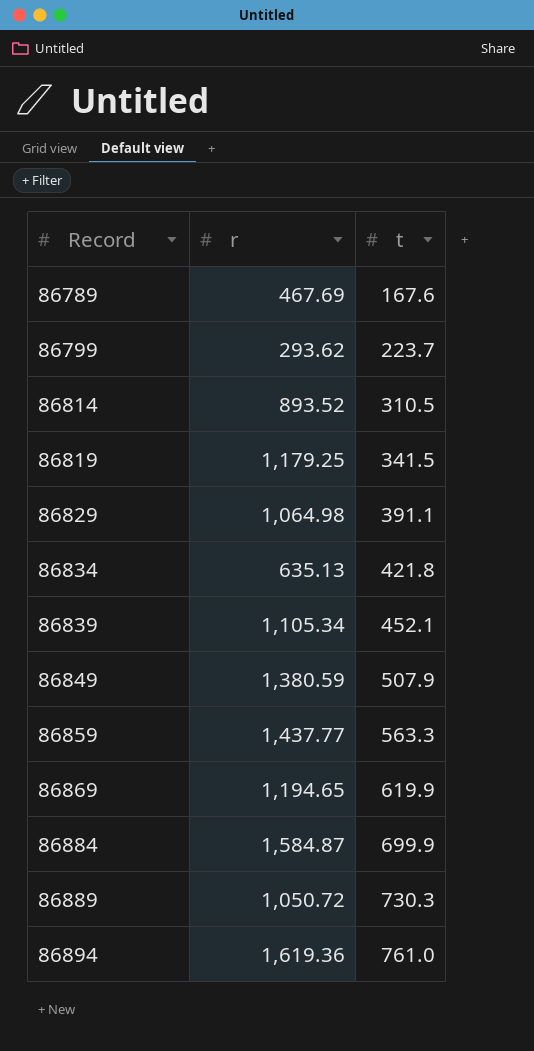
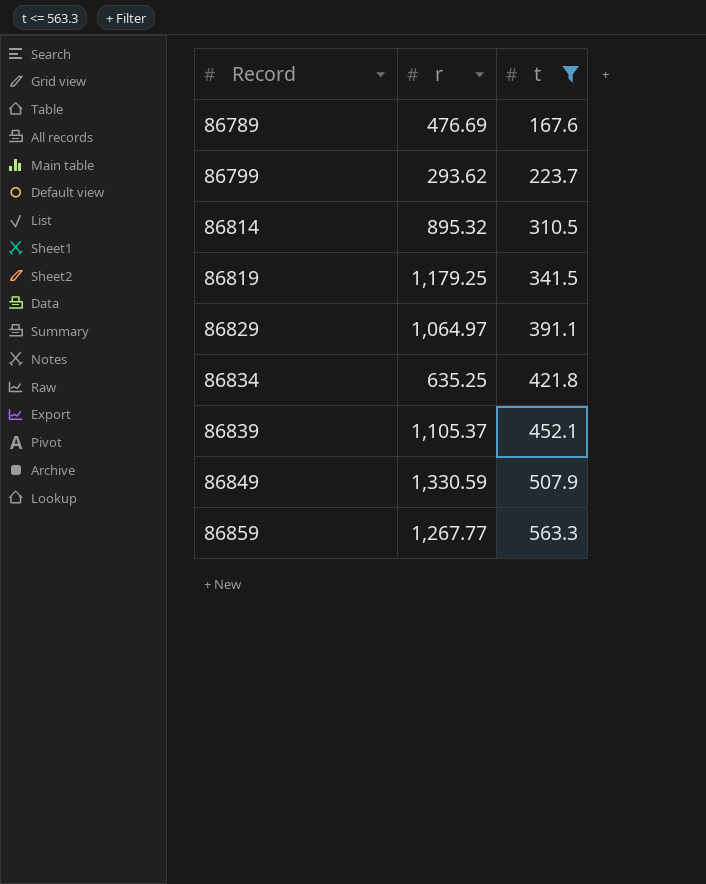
filter: none -> t <= 563.3
86789 | r: 467.69 -> 476.69
86814 | r: 893.52 -> 895.32
86829 | r: 1,064.98 -> 1,064.97
86834 | r: 635.13 -> 635.25
86839 | r: 1,105.34 -> 1,105.37
86849 | r: 1,380.59 -> 1,330.59
86859 | r: 1,437.77 -> 1,267.77

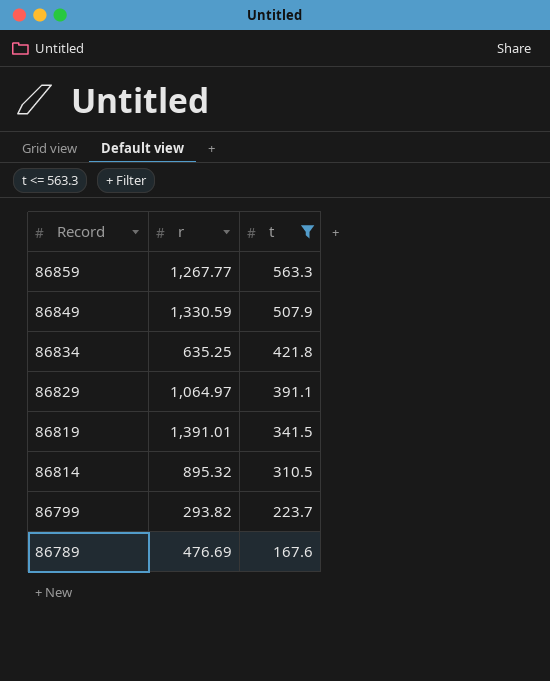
row order: Record ascending -> Record descending
row 86839: 1,105.37 | 452.1 -> none
86819 | r: 1,179.25 -> 1,391.01
86799 | r: 293.62 -> 293.82

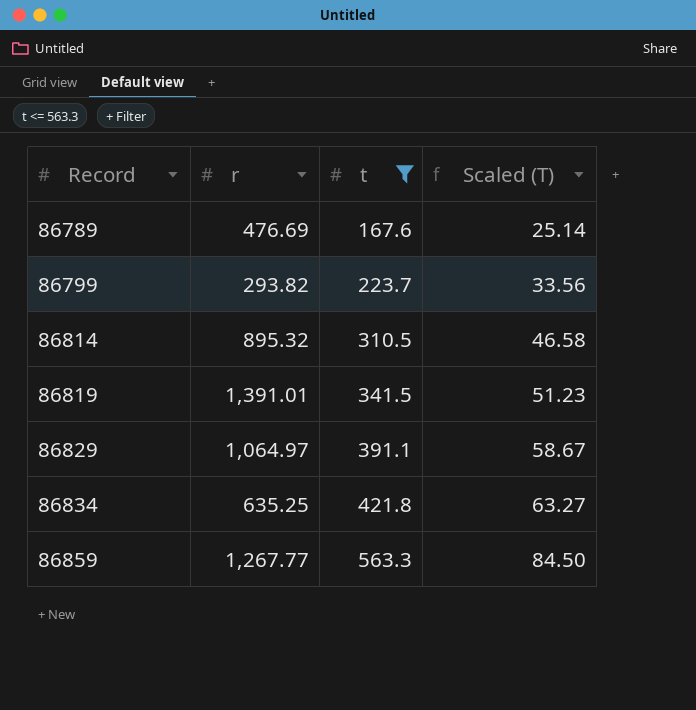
row order: Record descending -> Record ascending
column Scaled (T) | formula: none -> [t] * 0.15
row 86849: 1,330.59 | 507.9 -> none

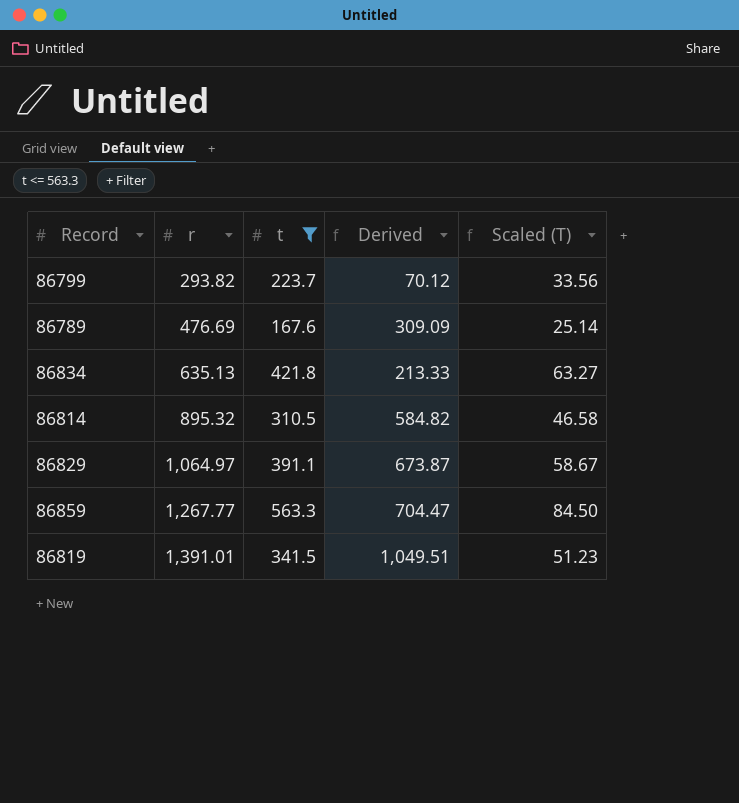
row order: Record ascending -> r ascending
column Derived | formula: none -> [r] - [t]
86834 | r: 635.25 -> 635.13

